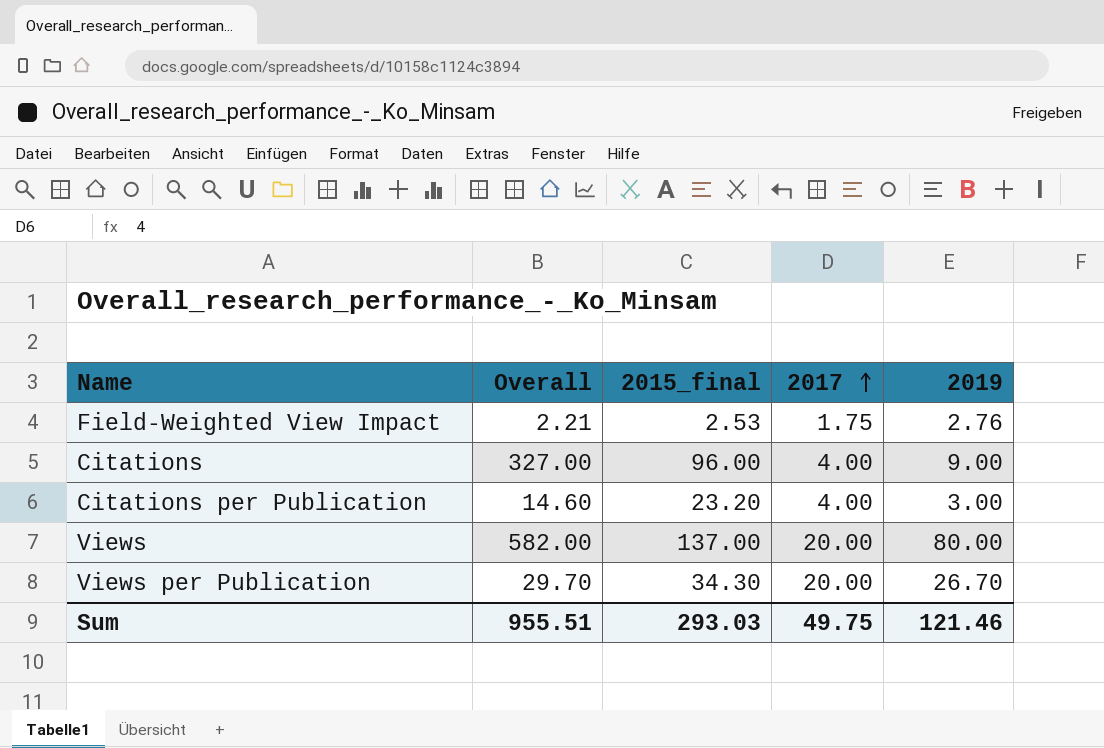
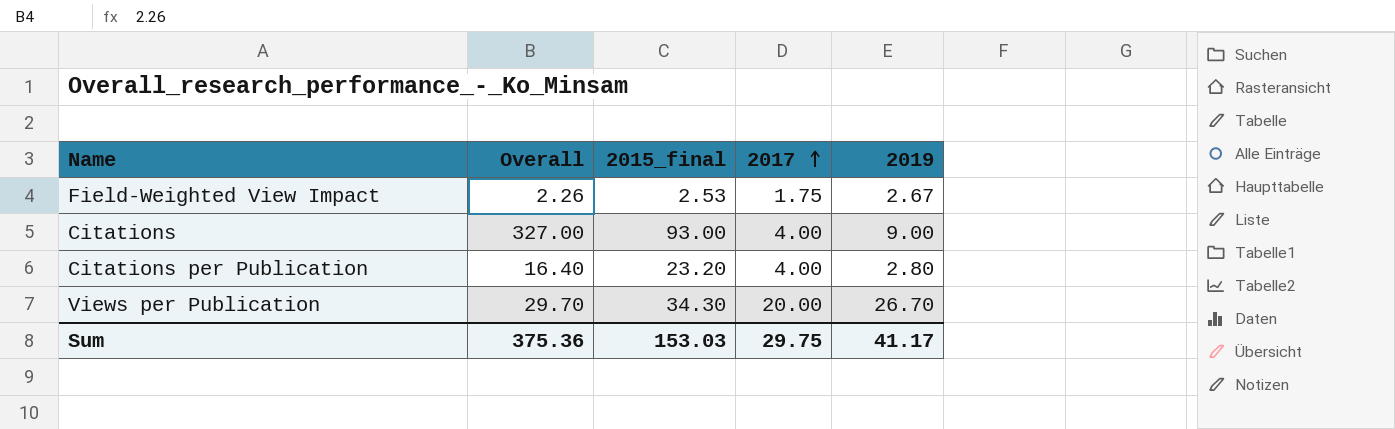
row Views: 582.00 | 137.00 | 20.00 | 80.00 -> none
Field-Weighted View Impact | Overall: 2.21 -> 2.26
Field-Weighted View Impact | 2019: 2.76 -> 2.67
Citations | 2015_final: 96.00 -> 93.00
Citations per Publication | Overall: 14.60 -> 16.40
Citations per Publication | 2019: 3.00 -> 2.80
Sum | Overall: 955.51 -> 375.36
Sum | 2015_final: 293.03 -> 153.03
Sum | 2017: 49.75 -> 29.75
Sum | 2019: 121.46 -> 41.17

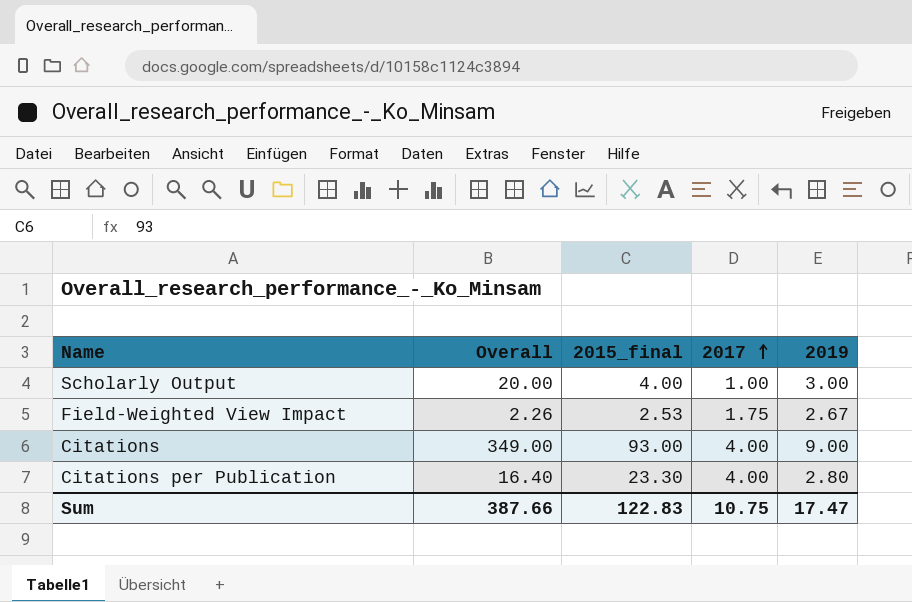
row Views per Publication: 29.70 | 34.30 | 20.00 | 26.70 -> none
row Scholarly Output: none -> 20.00 | 4.00 | 1.00 | 3.00
Citations | Overall: 327.00 -> 349.00
Citations per Publication | 2015_final: 23.20 -> 23.30
Sum | Overall: 375.36 -> 387.66
Sum | 2015_final: 153.03 -> 122.83
Sum | 2017: 29.75 -> 10.75
Sum | 2019: 41.17 -> 17.47

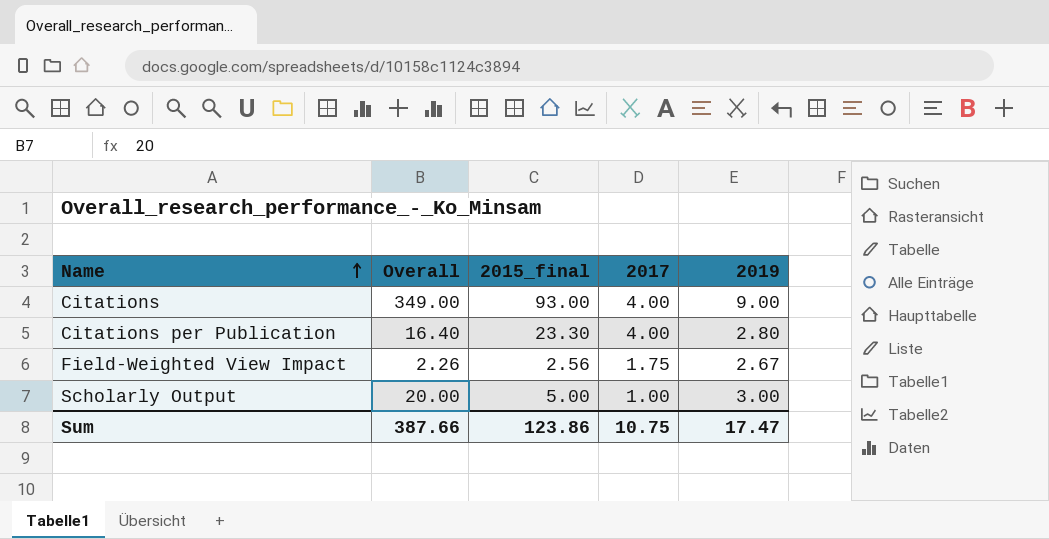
row order: 2017 ascending -> Name ascending
Field-Weighted View Impact | 2015_final: 2.53 -> 2.56
Scholarly Output | 2015_final: 4.00 -> 5.00
Sum | 2015_final: 122.83 -> 123.86

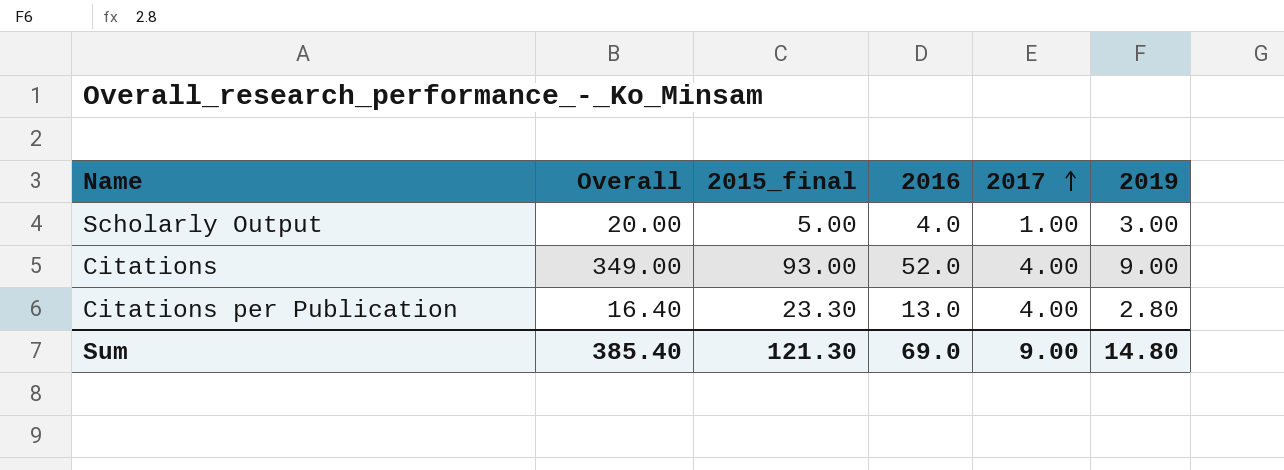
row order: Name ascending -> 2017 ascending
column 2016 | position: none -> 4
row Field-Weighted View Impact: 2.26 | 2.56 | 1.75 | 2.67 -> none
Sum | Overall: 387.66 -> 385.40
Sum | 2015_final: 123.86 -> 121.30
Sum | 2017: 10.75 -> 9.00
Sum | 2019: 17.47 -> 14.80

